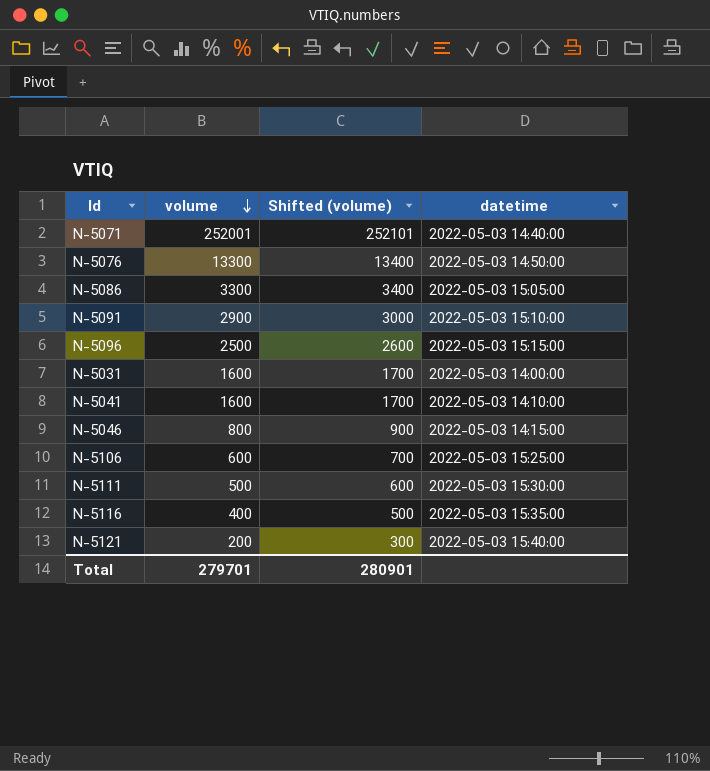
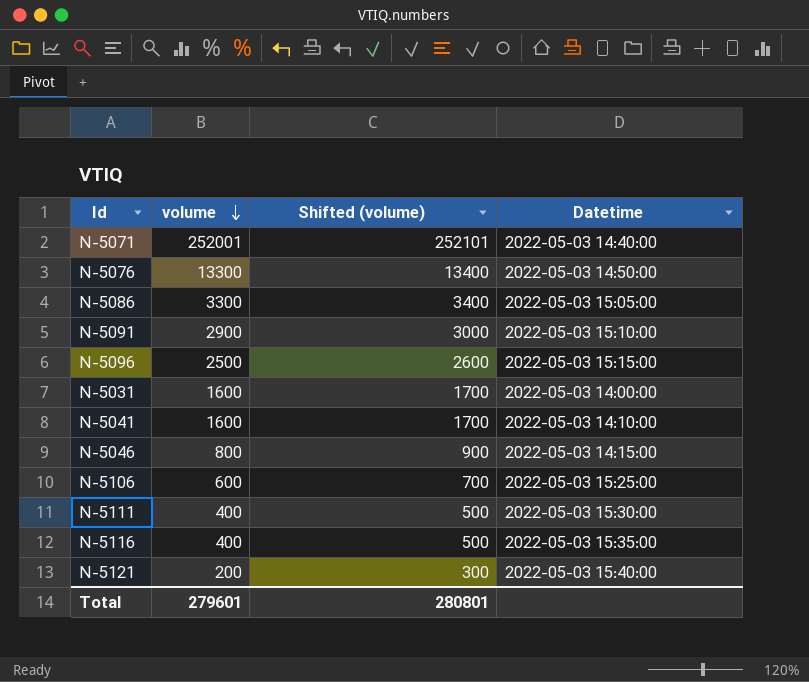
column name: datetime -> Datetime
N-5111 | volume: 500 -> 400
N-5111 | Shifted (volume): 600 -> 500
Total | volume: 279701 -> 279601
Total | Shifted (volume): 280901 -> 280801

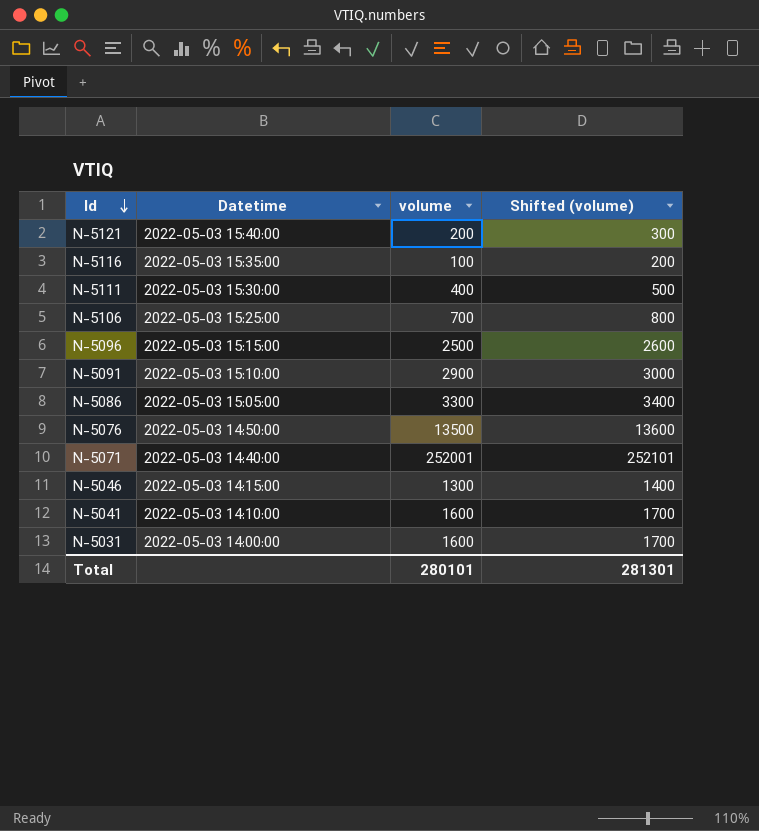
row order: volume descending -> Id descending
column Datetime | position: 4 -> 2
N-5116 | volume: 400 -> 100
N-5116 | Shifted (volume): 500 -> 200
N-5106 | volume: 600 -> 700
N-5106 | Shifted (volume): 700 -> 800
N-5076 | volume: 13300 -> 13500
N-5076 | Shifted (volume): 13400 -> 13600
N-5046 | volume: 800 -> 1300
N-5046 | Shifted (volume): 900 -> 1400
Total | volume: 279601 -> 280101
Total | Shifted (volume): 280801 -> 281301

